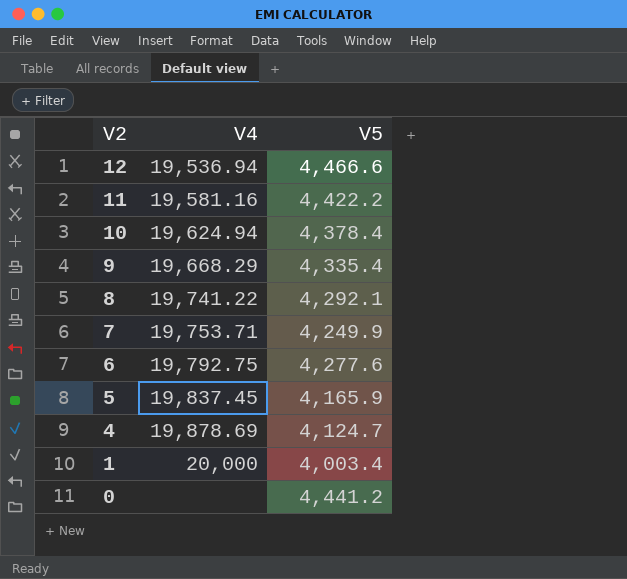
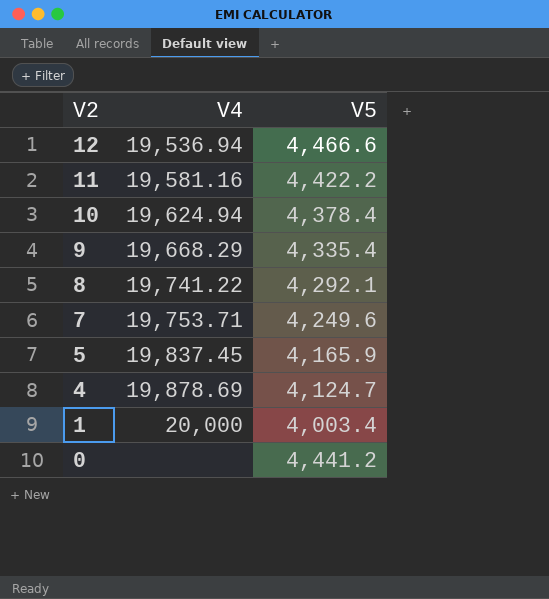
row 6: 19,792.75 | 4,277.6 -> none
7 | V5: 4,249.9 -> 4,249.6

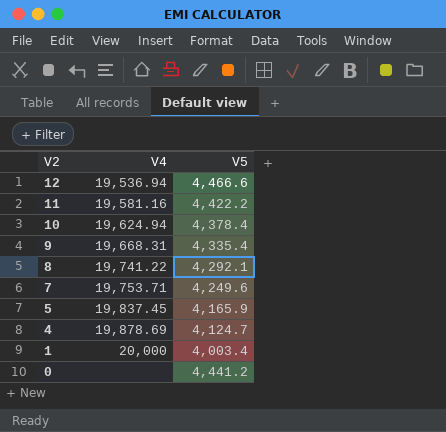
9 | V4: 19,668.29 -> 19,668.31

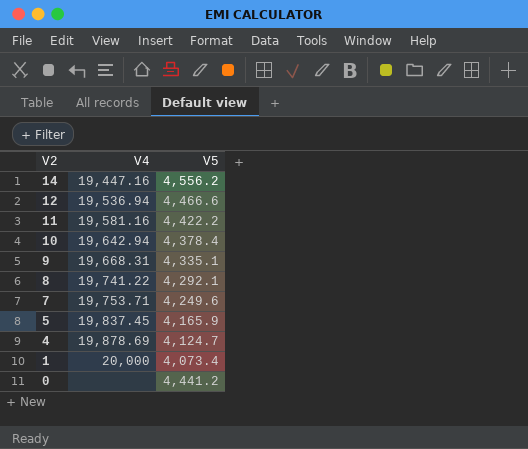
row 14: none -> 19,447.16 | 4,556.2
10 | V4: 19,624.94 -> 19,642.94
9 | V5: 4,335.4 -> 4,335.1
1 | V5: 4,003.4 -> 4,073.4

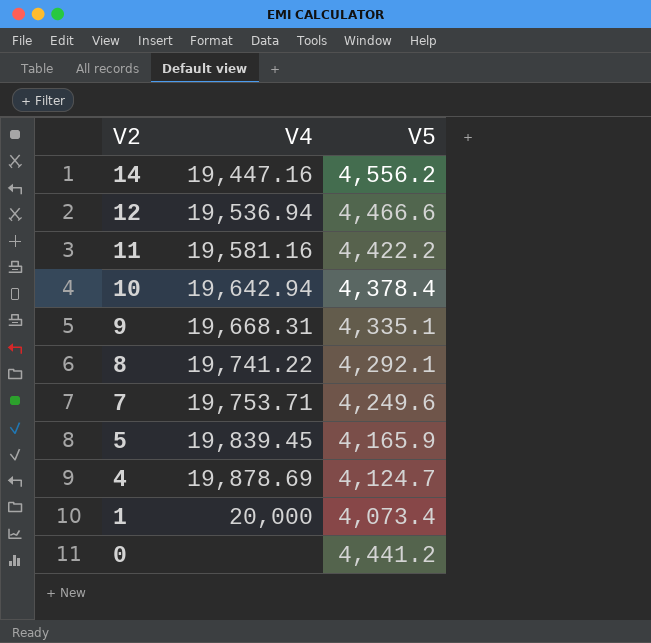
5 | V4: 19,837.45 -> 19,839.45

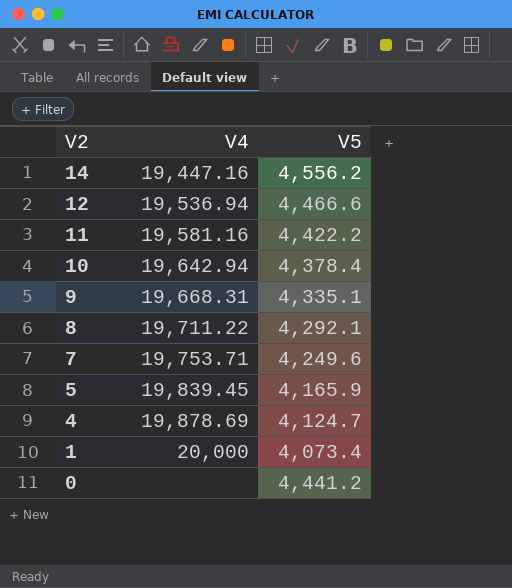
8 | V4: 19,741.22 -> 19,711.22

